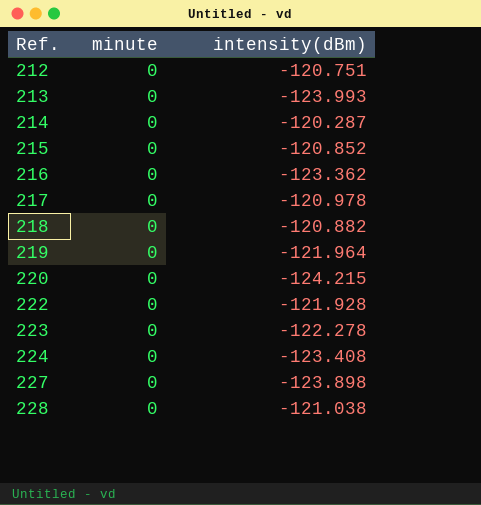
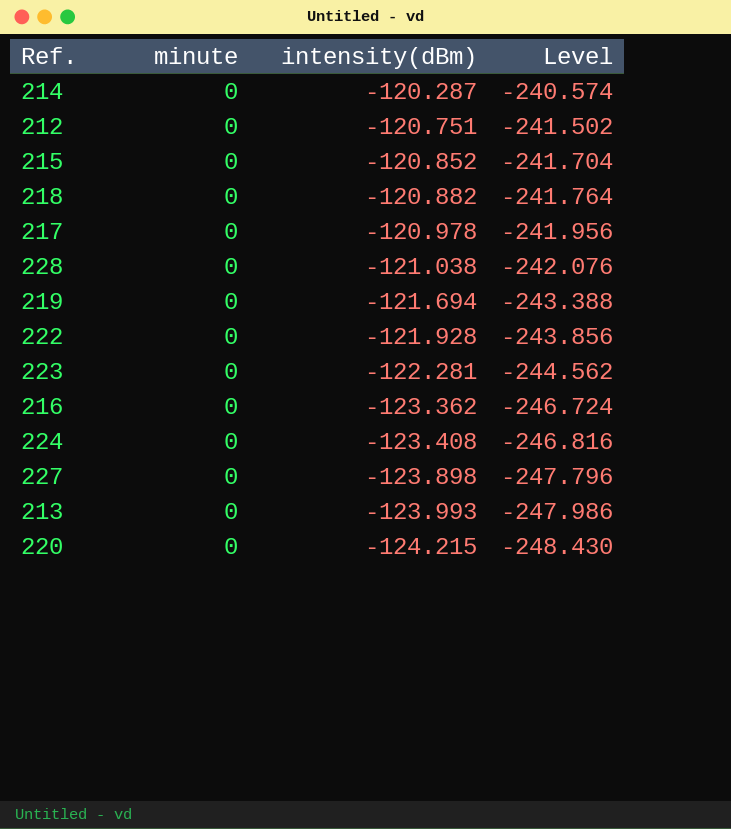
row order: Ref. ascending -> intensity(dBm) descending
column Level | formula: none -> [intensity(dBm)] * 2
219 | intensity(dBm): -121.964 -> -121.694
223 | intensity(dBm): -122.278 -> -122.281

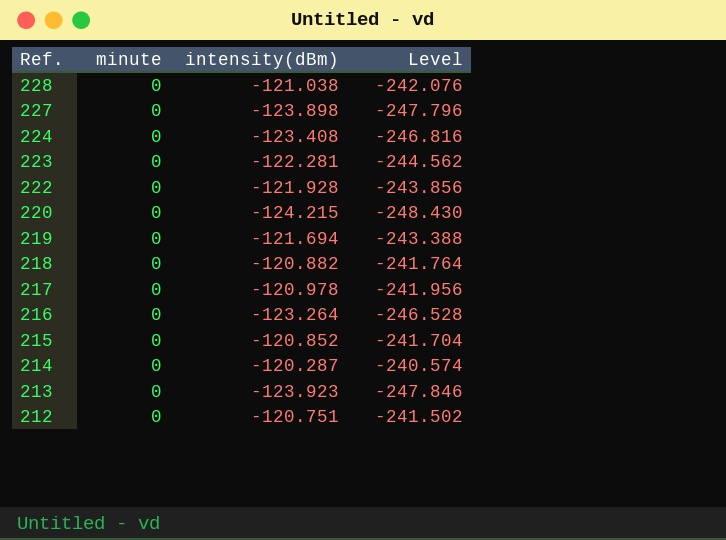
row order: intensity(dBm) descending -> Ref. descending
216 | intensity(dBm): -123.362 -> -123.264
216 | Level: -246.724 -> -246.528
213 | intensity(dBm): -123.993 -> -123.923
213 | Level: -247.986 -> -247.846

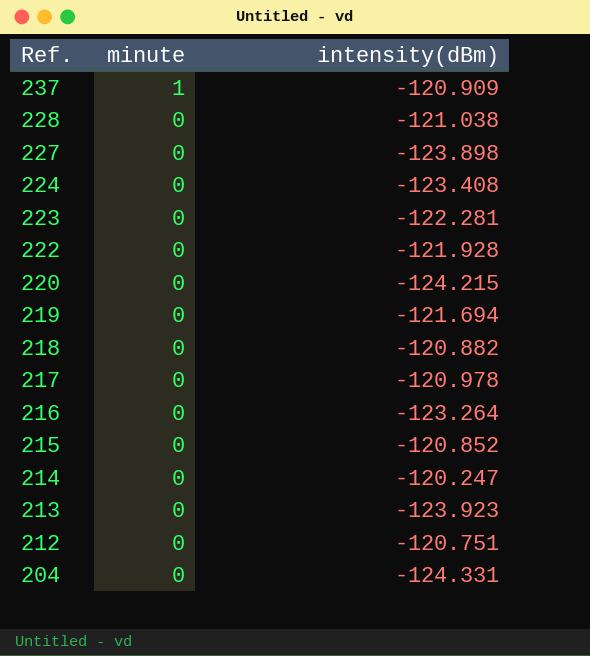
column Level | formula: [intensity(dBm)] * 2 -> none
row 237: none -> 1 | -120.909
214 | intensity(dBm): -120.287 -> -120.247
row 204: none -> 0 | -124.331

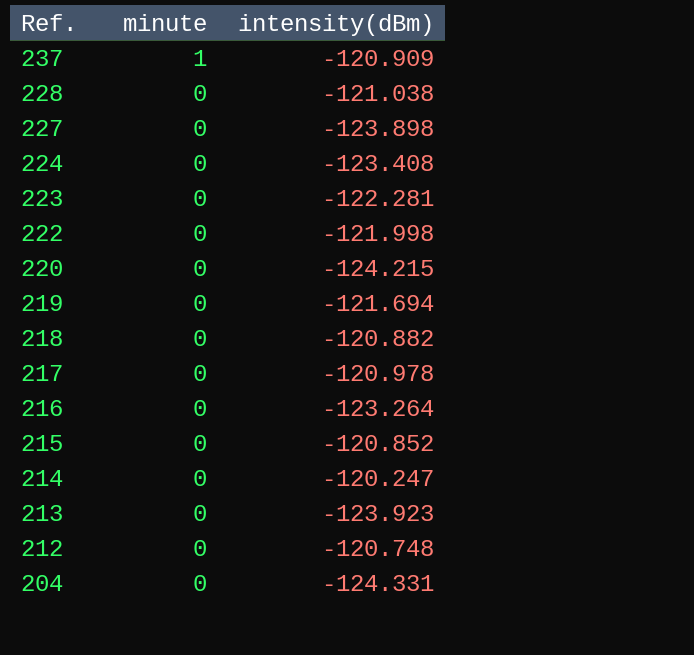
222 | intensity(dBm): -121.928 -> -121.998
212 | intensity(dBm): -120.751 -> -120.748

